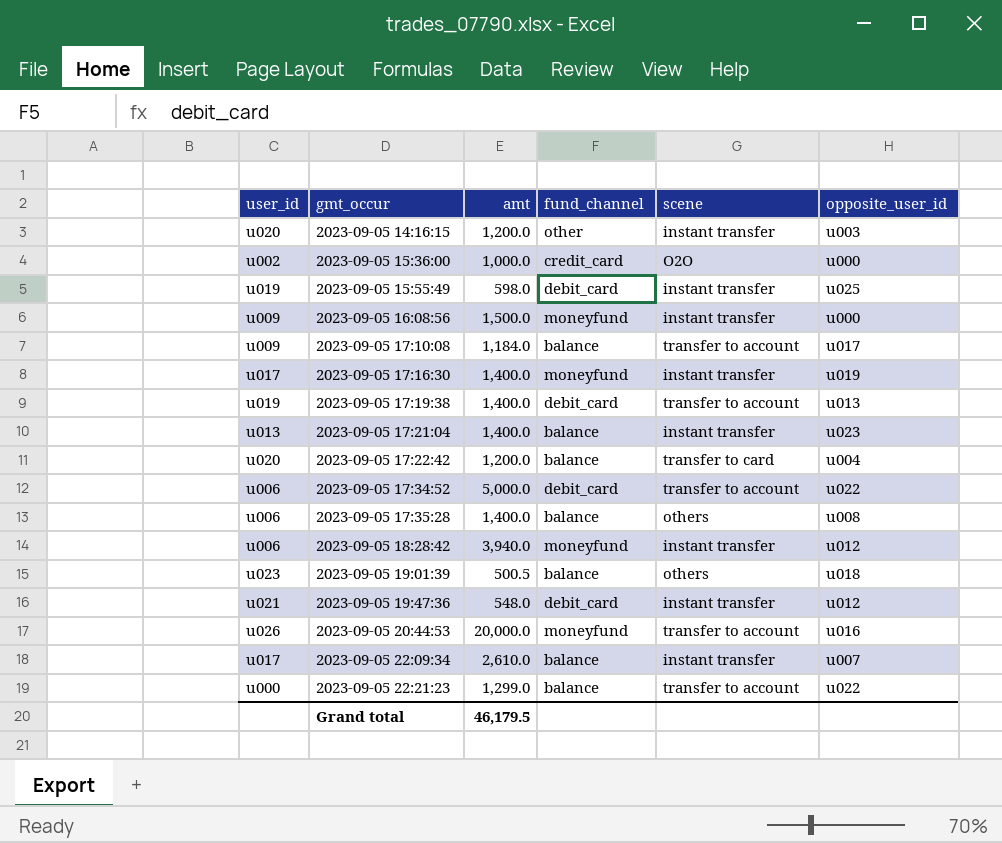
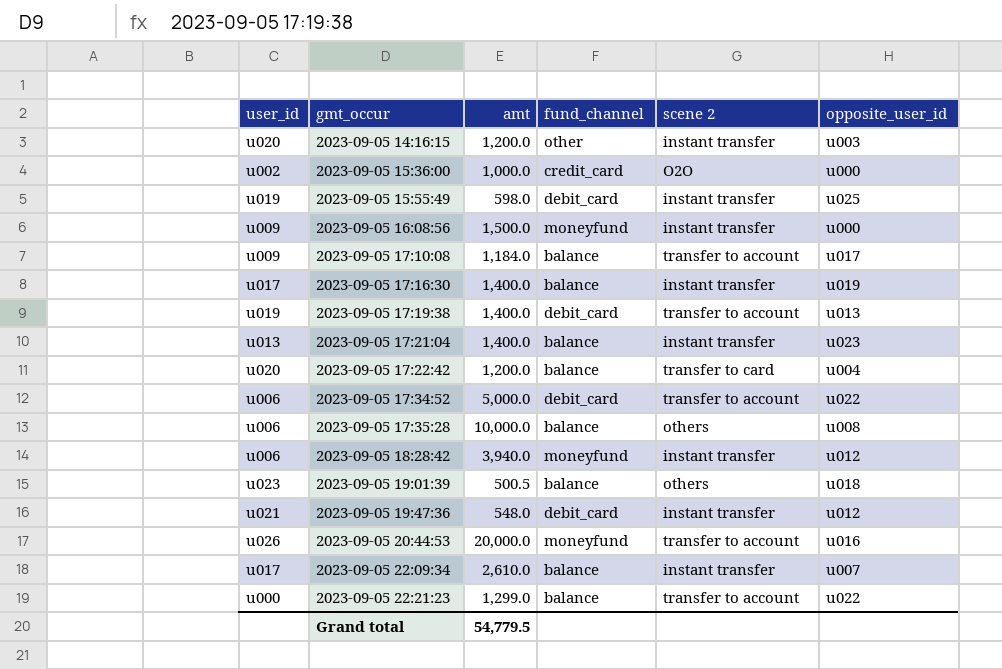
column name: scene -> scene 2
2023-09-05 17:16:30 | fund_channel: moneyfund -> balance
2023-09-05 17:35:28 | amt: 1,400.0 -> 10,000.0
Grand total | amt: 46,179.5 -> 54,779.5

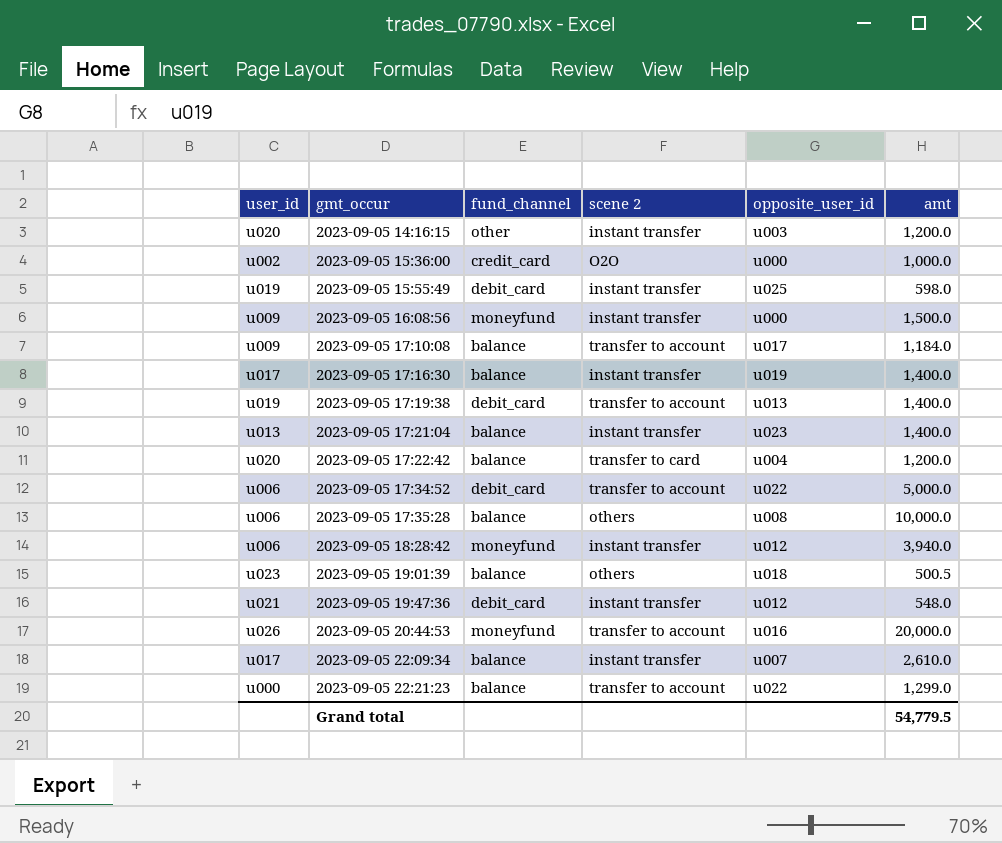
column amt | position: 3 -> 6

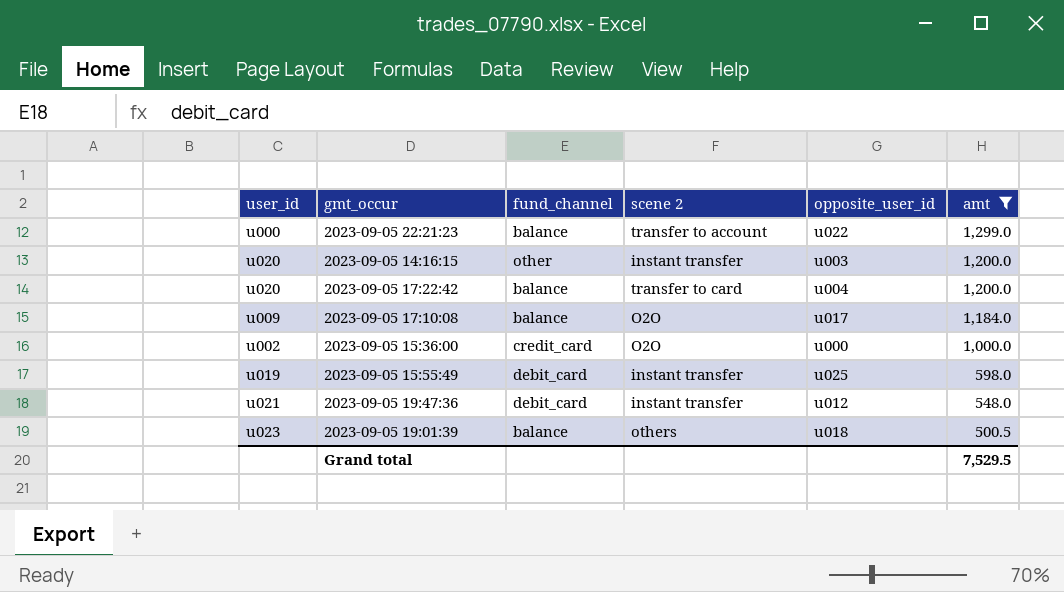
filter: none -> amt <= 1,299.0
row order: gmt_occur ascending -> amt descending
2023-09-05 17:10:08 | scene 2: transfer to account -> O2O
Grand total | amt: 54,779.5 -> 7,529.5

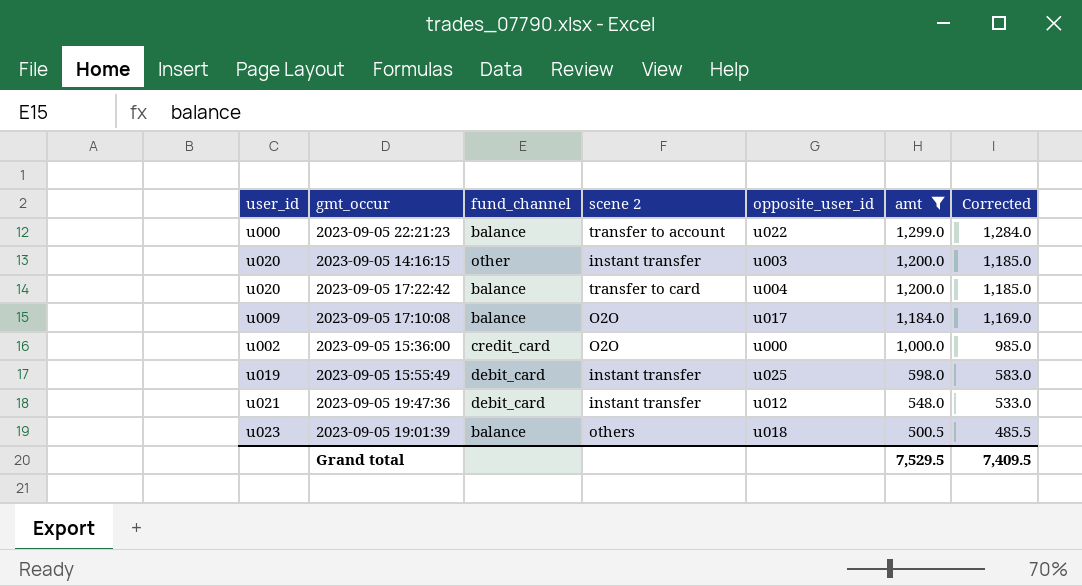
column Corrected | formula: none -> [amt] - 15

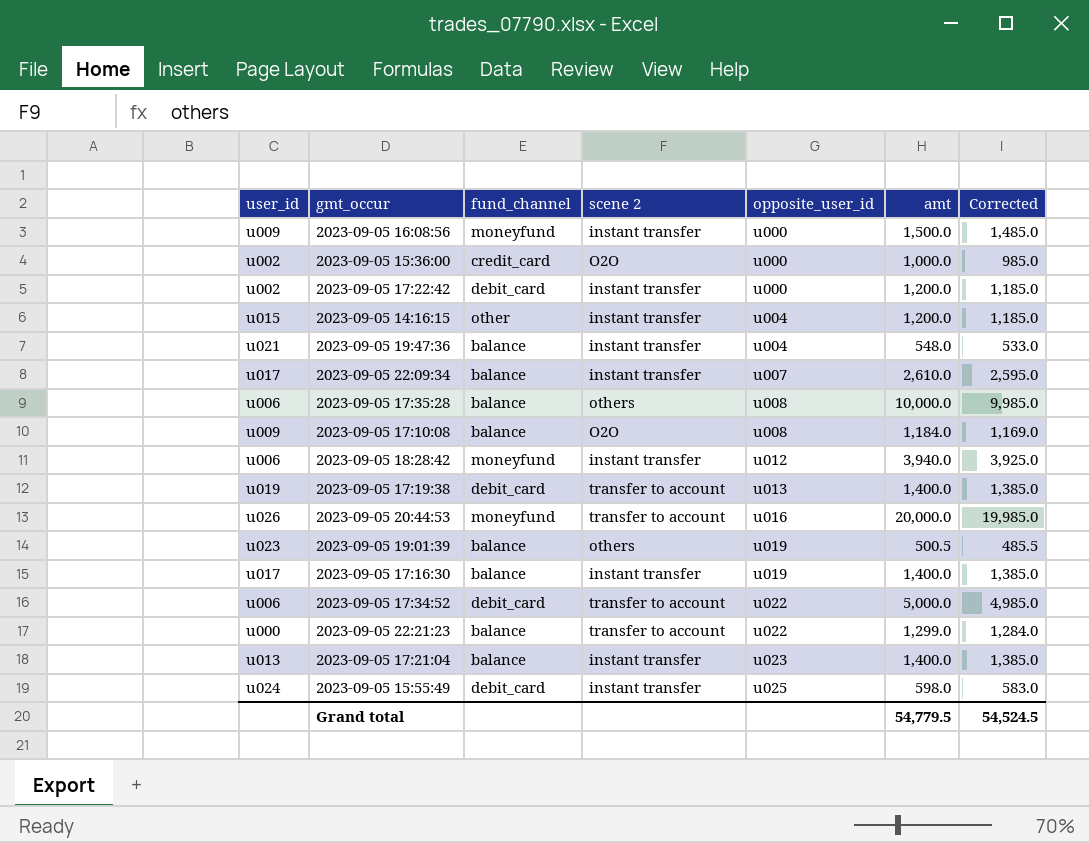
filter: amt <= 1,299.0 -> none
row order: amt descending -> opposite_user_id ascending
2023-09-05 17:22:42 | user_id: u020 -> u002
2023-09-05 17:22:42 | fund_channel: balance -> debit_card
2023-09-05 17:22:42 | scene 2: transfer to card -> instant transfer
2023-09-05 17:22:42 | opposite_user_id: u004 -> u000
2023-09-05 14:16:15 | user_id: u020 -> u015
2023-09-05 14:16:15 | opposite_user_id: u003 -> u004
2023-09-05 19:47:36 | fund_channel: debit_card -> balance
2023-09-05 19:47:36 | opposite_user_id: u012 -> u004
2023-09-05 17:10:08 | opposite_user_id: u017 -> u008
2023-09-05 19:01:39 | opposite_user_id: u018 -> u019
2023-09-05 15:55:49 | user_id: u019 -> u024
Grand total | amt: 7,529.5 -> 54,779.5
Grand total | Corrected: 7,409.5 -> 54,524.5

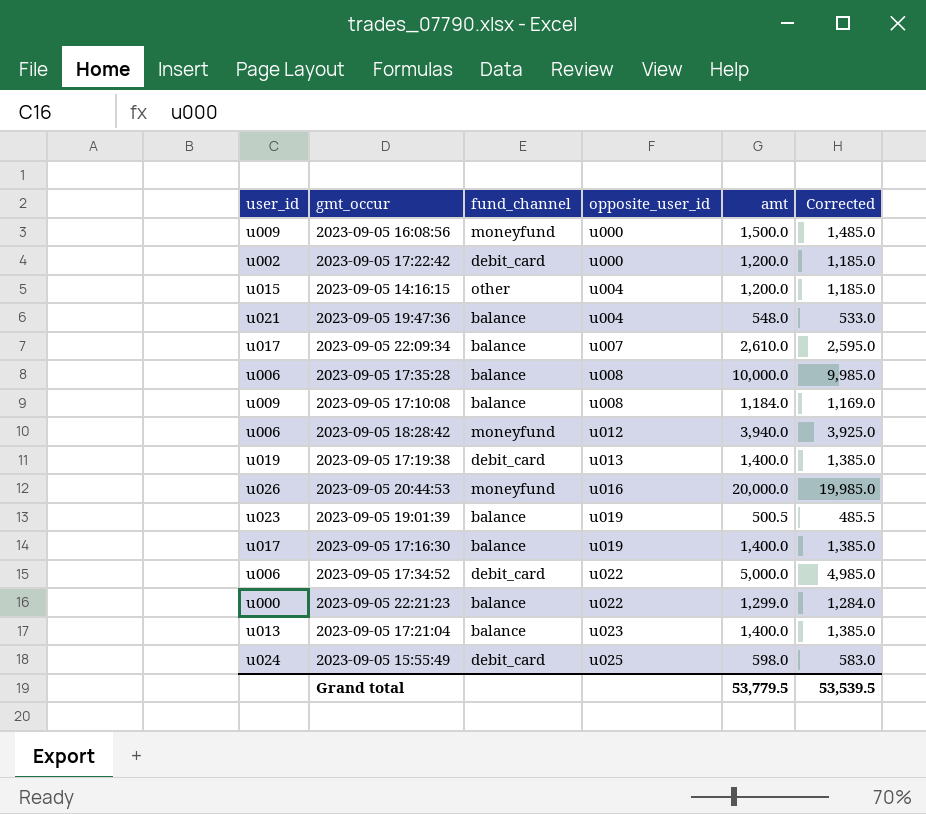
column scene 2 | position: 4 -> none
row 2023-09-05 15:36:00: u002 | credit_card | O2O | u000 | 1,000.0 | 985.0 -> none
Grand total | amt: 54,779.5 -> 53,779.5
Grand total | Corrected: 54,524.5 -> 53,539.5

